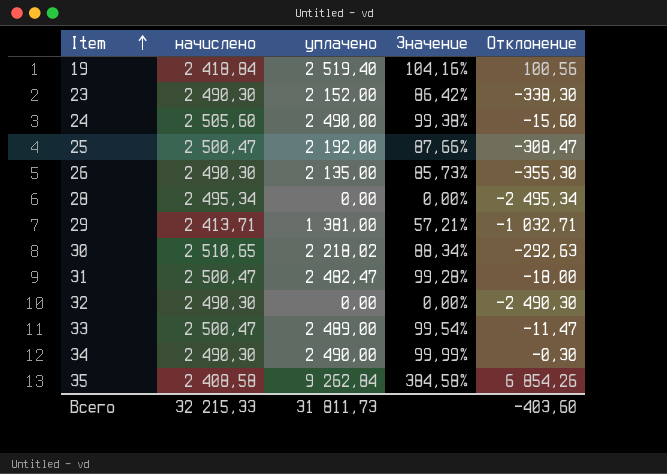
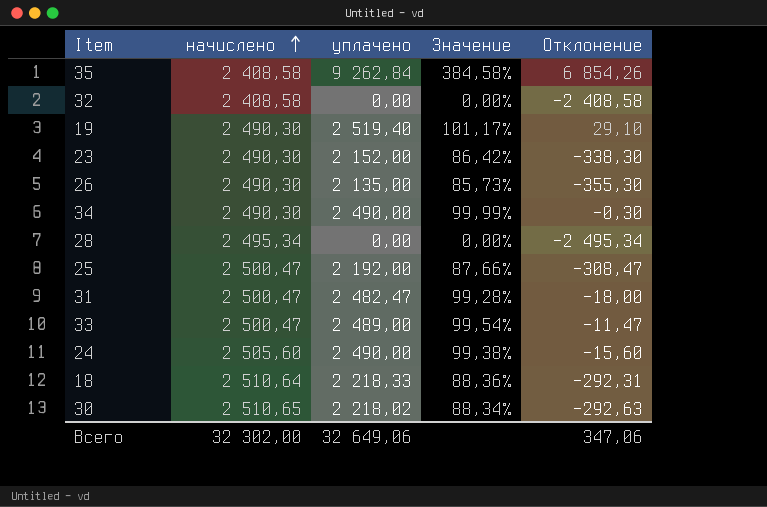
row order: Item ascending -> начислено ascending
row 29: 2 413,71 | 1 381,00 | 57,21% | -1 032,71 -> none
32 | начислено: 2 490,30 -> 2 408,58
32 | Отклонение: -2 490,30 -> -2 408,58
19 | начислено: 2 418,84 -> 2 490,30
19 | Значение: 104,16% -> 101,17%
19 | Отклонение: 100,56 -> 29,10
row 18: none -> 2 510,64 | 2 218,33 | 88,36% | -292,31
Всего | начислено: 32 215,33 -> 32 302,00
Всего | уплачено: 31 811,73 -> 32 649,06
Всего | Отклонение: -403,60 -> 347,06

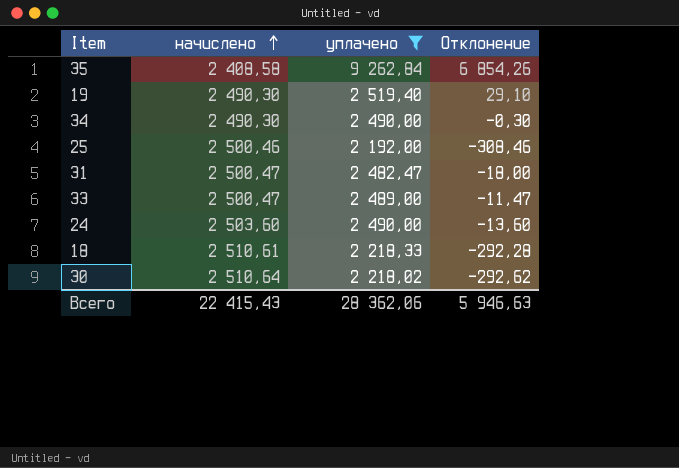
filter: none -> уплачено >= 2 192,00
column Значение | formula: [уплачено] / [начислено] -> none
25 | начислено: 2 500,47 -> 2 500,46
25 | Отклонение: -308,47 -> -308,46
24 | начислено: 2 505,60 -> 2 503,60
24 | Отклонение: -15,60 -> -13,60
18 | начислено: 2 510,64 -> 2 510,61
18 | Отклонение: -292,31 -> -292,28
30 | начислено: 2 510,65 -> 2 510,64
30 | Отклонение: -292,63 -> -292,62
Всего | начислено: 32 302,00 -> 22 415,43
Всего | уплачено: 32 649,06 -> 28 362,06
Всего | Отклонение: 347,06 -> 5 946,63

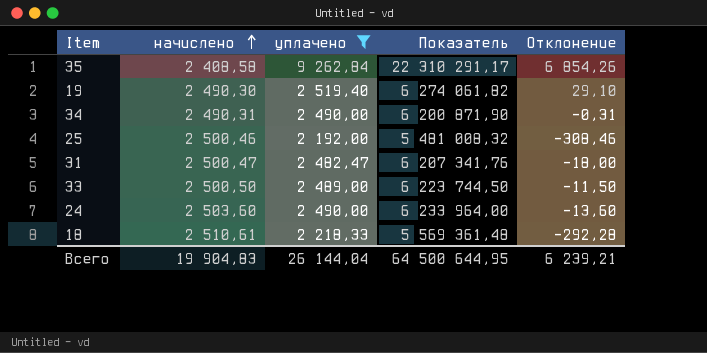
column Показатель | formula: none -> [начислено] * [уплачено]
row 30: 2 510,64 | 2 218,02 | -292,62 -> none
34 | начислено: 2 490,30 -> 2 490,31
34 | Отклонение: -0,30 -> -0,31
33 | начислено: 2 500,47 -> 2 500,50
33 | Отклонение: -11,47 -> -11,50
Всего | начислено: 22 415,43 -> 19 904,83
Всего | уплачено: 28 362,06 -> 26 144,04
Всего | Отклонение: 5 946,63 -> 6 239,21

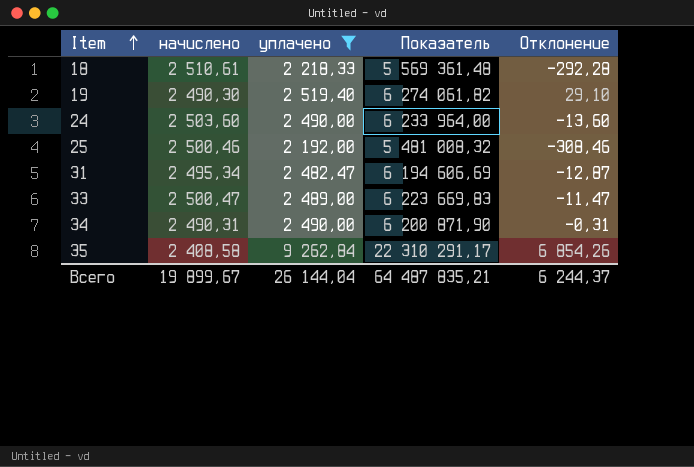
row order: начислено ascending -> Item ascending
31 | начислено: 2 500,47 -> 2 495,34
31 | Показатель: 6 207 341,76 -> 6 194 606,69
31 | Отклонение: -18,00 -> -12,87
33 | начислено: 2 500,50 -> 2 500,47
33 | Показатель: 6 223 744,50 -> 6 223 669,83
33 | Отклонение: -11,50 -> -11,47
Всего | начислено: 19 904,83 -> 19 899,67
Всего | Показатель: 64 500 644,95 -> 64 487 835,21
Всего | Отклонение: 6 239,21 -> 6 244,37

